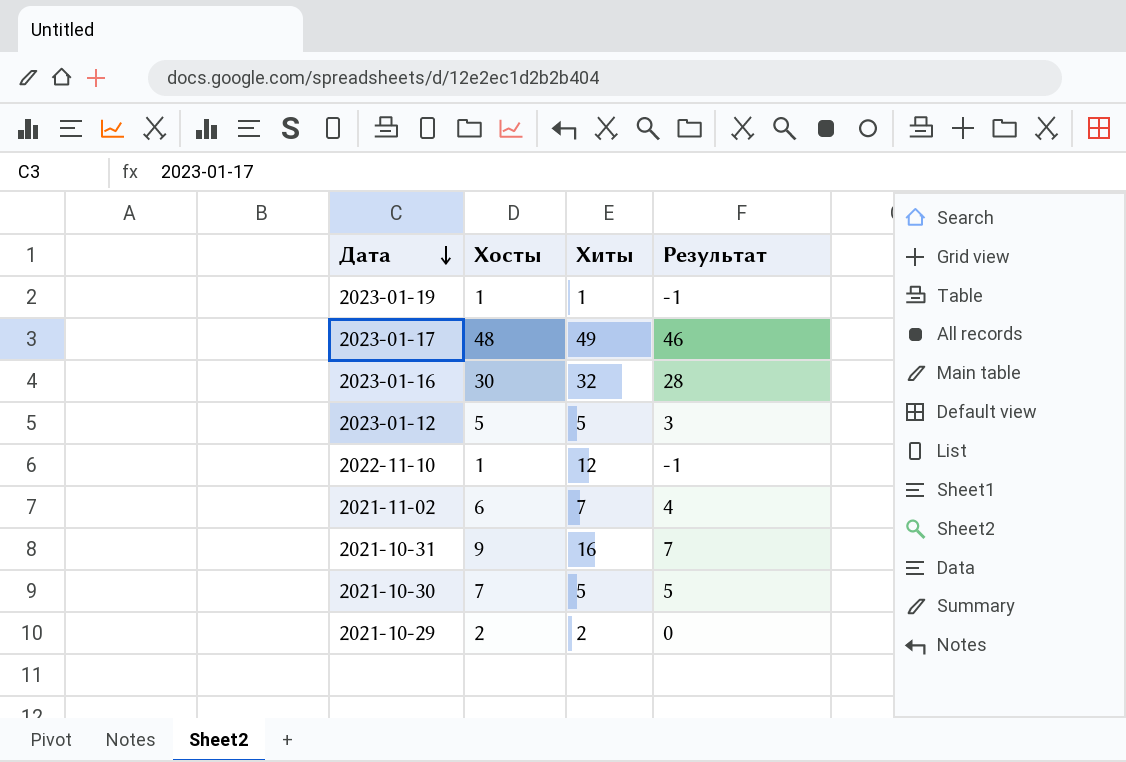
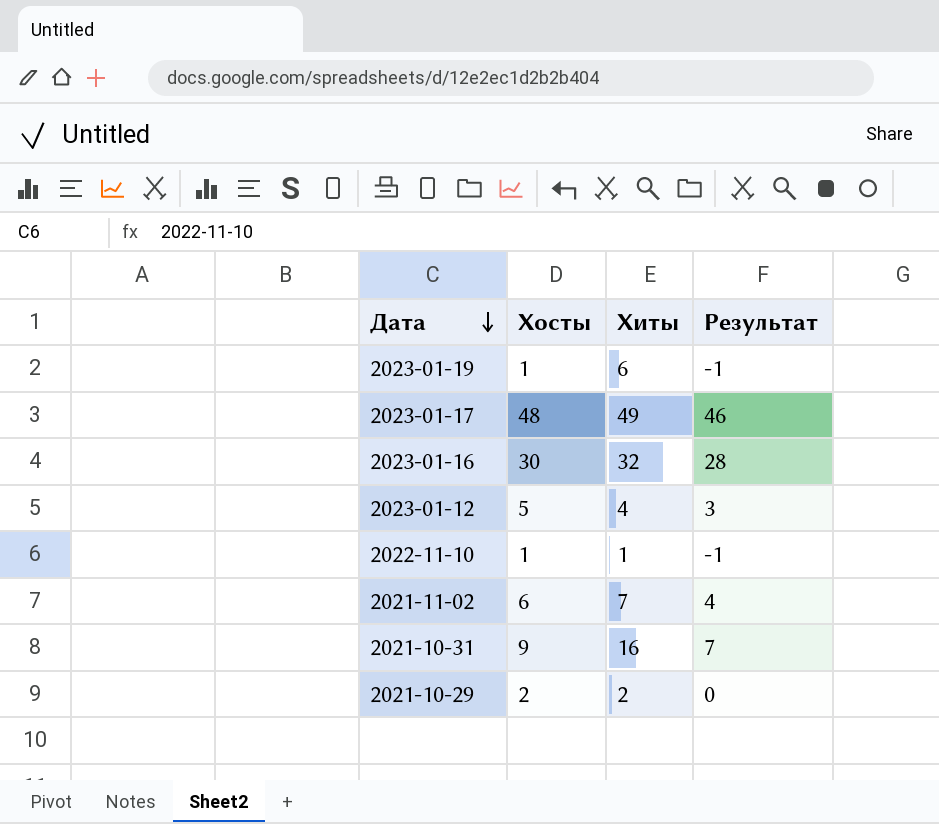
row 2021-10-30: 7 | 5 | 5 -> none
2023-01-19 | Хиты: 1 -> 6
2023-01-12 | Хиты: 5 -> 4
2022-11-10 | Хиты: 12 -> 1

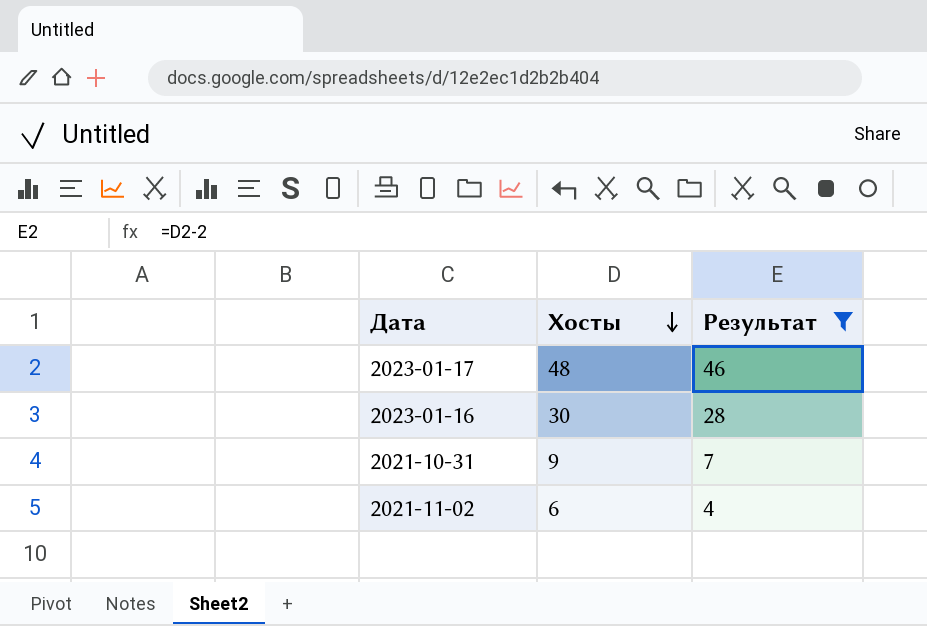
filter: none -> Результат >= 4
row order: Дата descending -> Хосты descending
column Хиты | position: 3 -> none

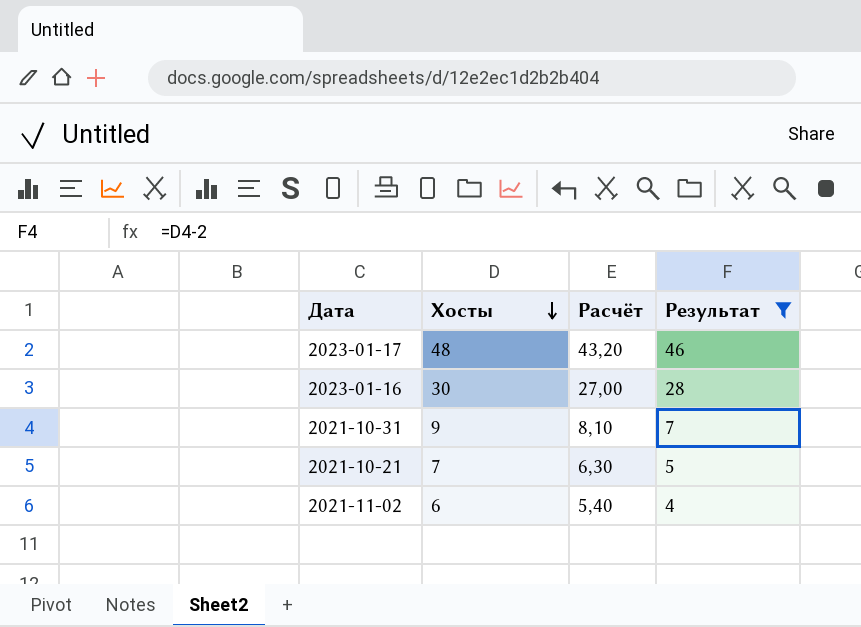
column Расчёт | formula: none -> [Хосты] * 0,9
row 2021-10-21: none -> 7 | 6,30 | 5

